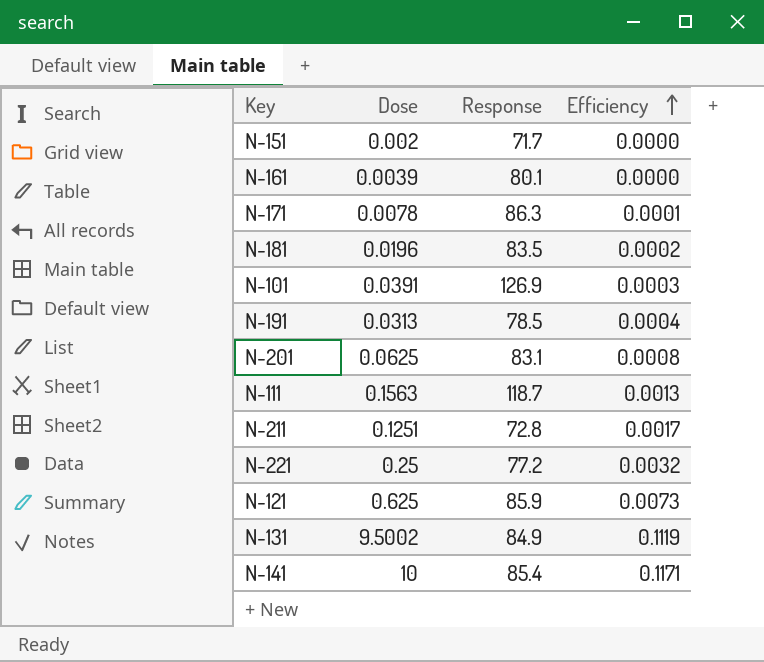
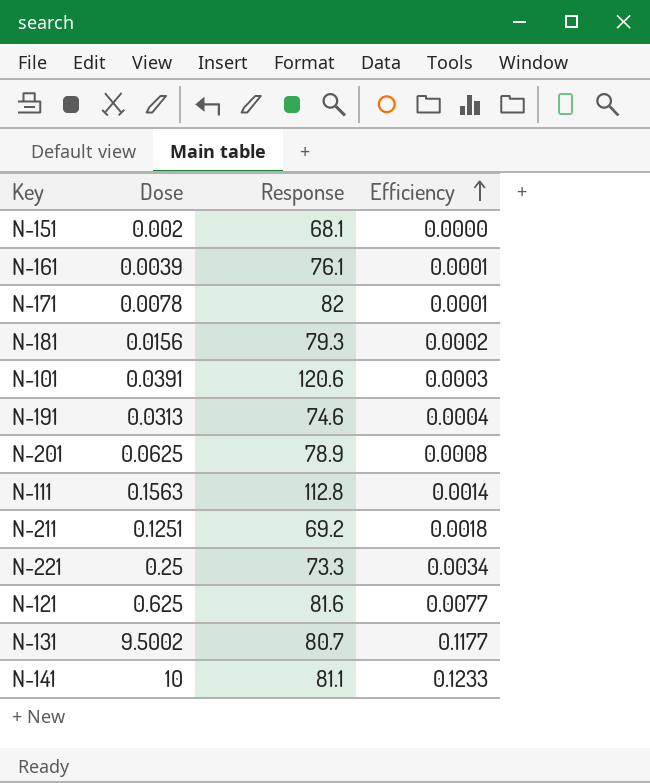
N-151 | Response: 71.7 -> 68.1
N-161 | Response: 80.1 -> 76.1
N-161 | Efficiency: 0.0000 -> 0.0001
N-171 | Response: 86.3 -> 82
N-181 | Dose: 0.0196 -> 0.0156
N-181 | Response: 83.5 -> 79.3
N-101 | Response: 126.9 -> 120.6
N-191 | Response: 78.5 -> 74.6
N-201 | Response: 83.1 -> 78.9
N-111 | Response: 118.7 -> 112.8
N-111 | Efficiency: 0.0013 -> 0.0014
N-211 | Response: 72.8 -> 69.2
N-211 | Efficiency: 0.0017 -> 0.0018
N-221 | Response: 77.2 -> 73.3
N-221 | Efficiency: 0.0032 -> 0.0034
N-121 | Response: 85.9 -> 81.6
N-121 | Efficiency: 0.0073 -> 0.0077
N-131 | Response: 84.9 -> 80.7
N-131 | Efficiency: 0.1119 -> 0.1177
N-141 | Response: 85.4 -> 81.1
N-141 | Efficiency: 0.1171 -> 0.1233

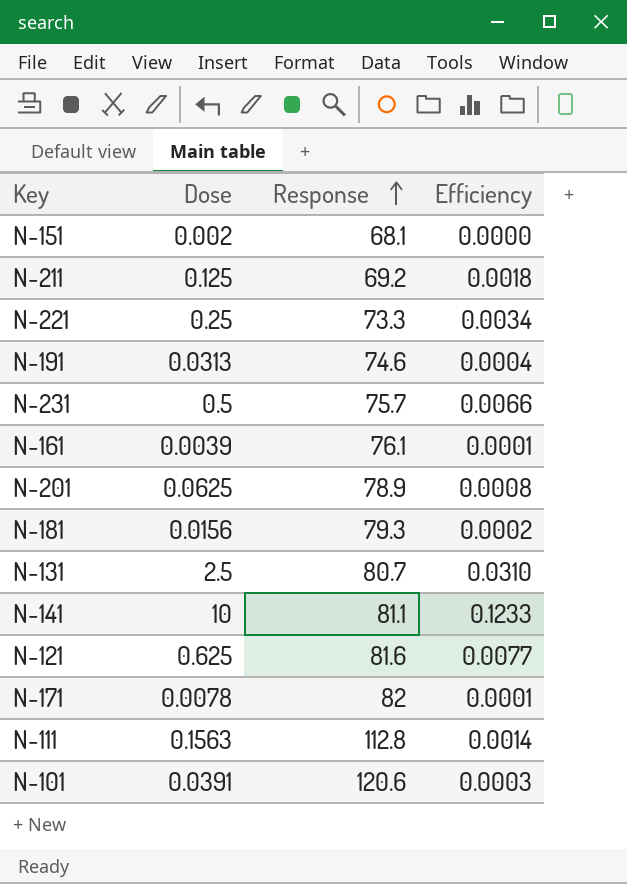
row order: Efficiency ascending -> Response ascending
N-211 | Dose: 0.1251 -> 0.125
row N-231: none -> 0.5 | 75.7 | 0.0066
N-131 | Dose: 9.5002 -> 2.5
N-131 | Efficiency: 0.1177 -> 0.0310

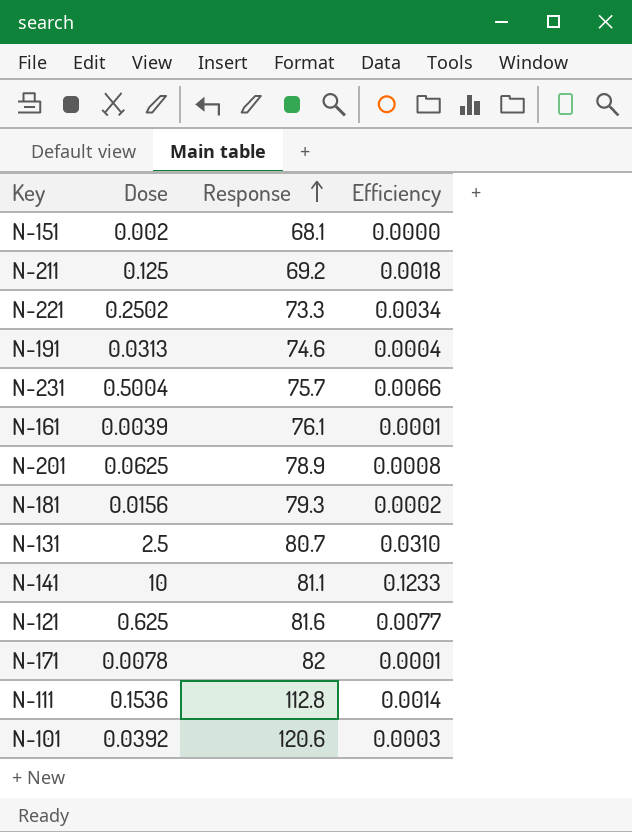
N-221 | Dose: 0.25 -> 0.2502
N-231 | Dose: 0.5 -> 0.5004
N-111 | Dose: 0.1563 -> 0.1536
N-101 | Dose: 0.0391 -> 0.0392

